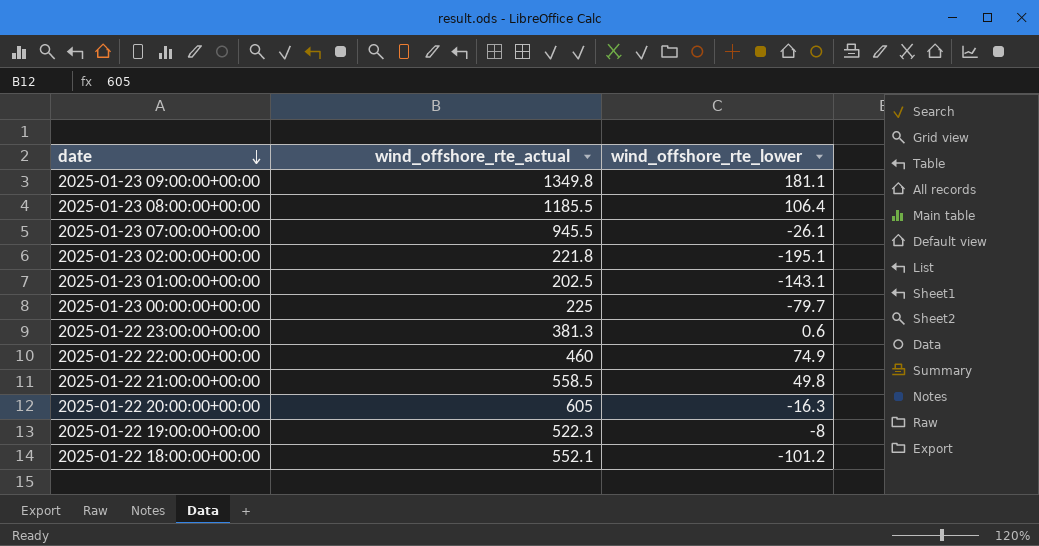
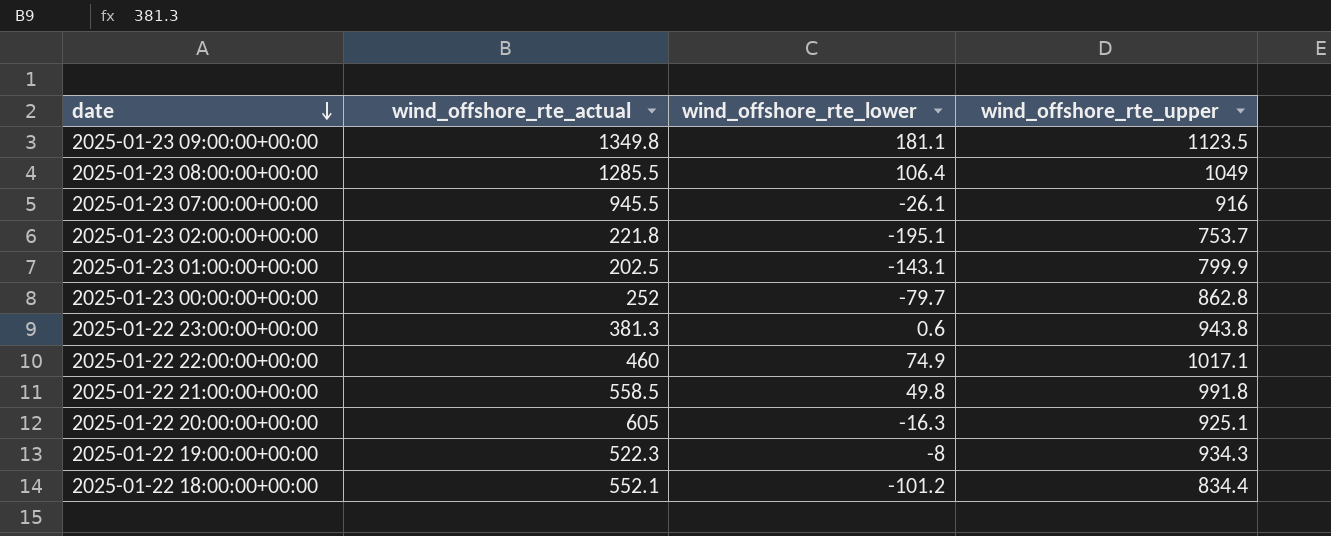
column wind_offshore_rte_upper | position: none -> 4
2025-01-23 08:00:00+00:00 | wind_offshore_rte_actual: 1185.5 -> 1285.5
2025-01-23 00:00:00+00:00 | wind_offshore_rte_actual: 225 -> 252

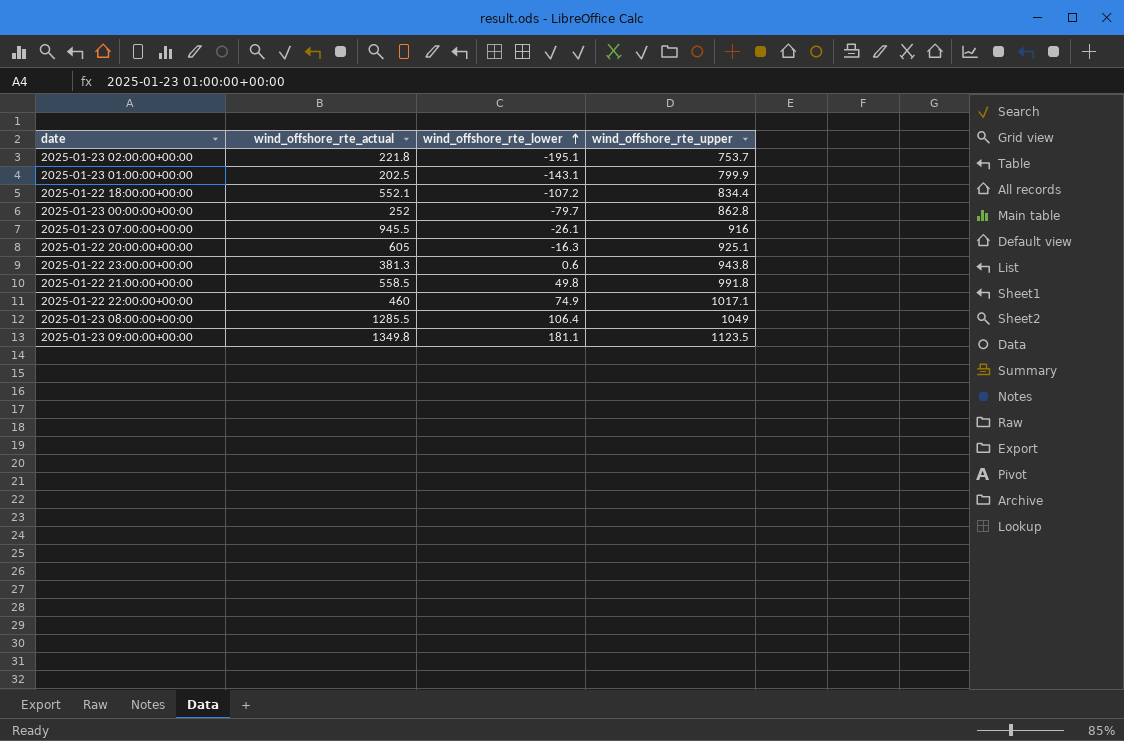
row order: date descending -> wind_offshore_rte_lower ascending
row 2025-01-22 19:00:00+00:00: 522.3 | -8 | 934.3 -> none
2025-01-22 18:00:00+00:00 | wind_offshore_rte_lower: -101.2 -> -107.2

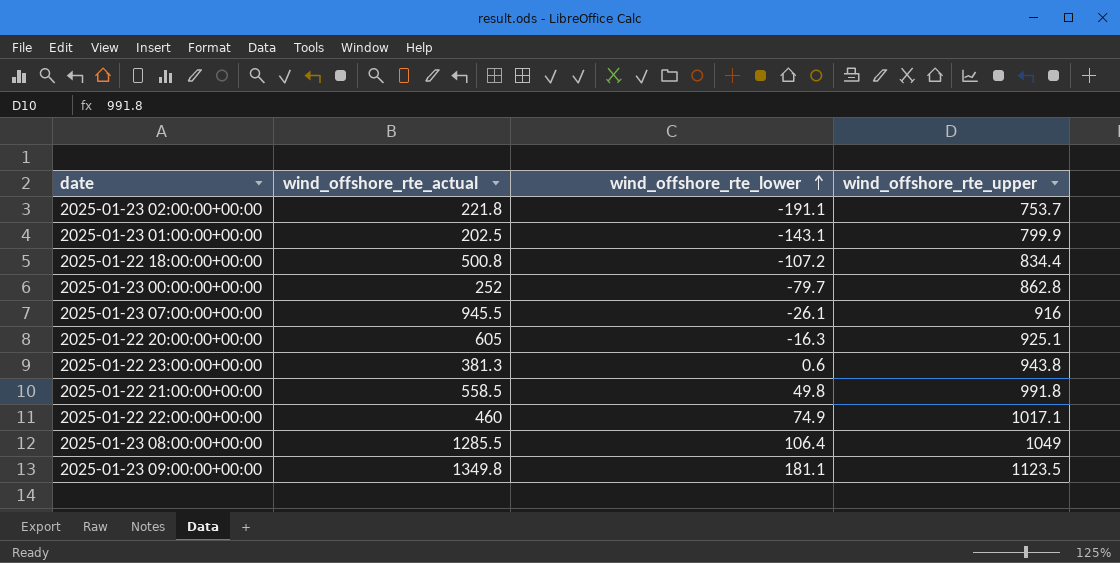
2025-01-23 02:00:00+00:00 | wind_offshore_rte_lower: -195.1 -> -191.1
2025-01-22 18:00:00+00:00 | wind_offshore_rte_actual: 552.1 -> 500.8

